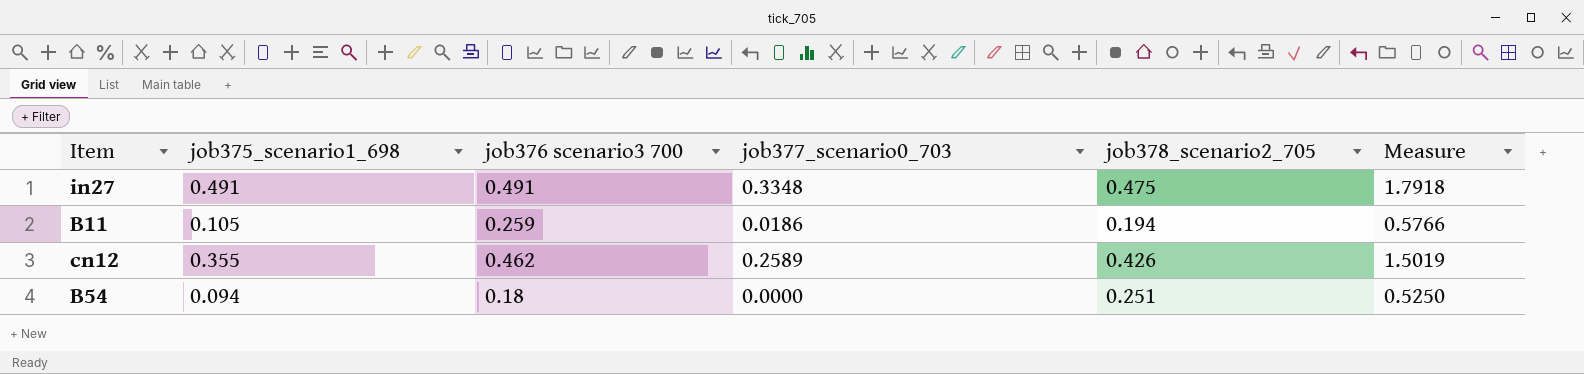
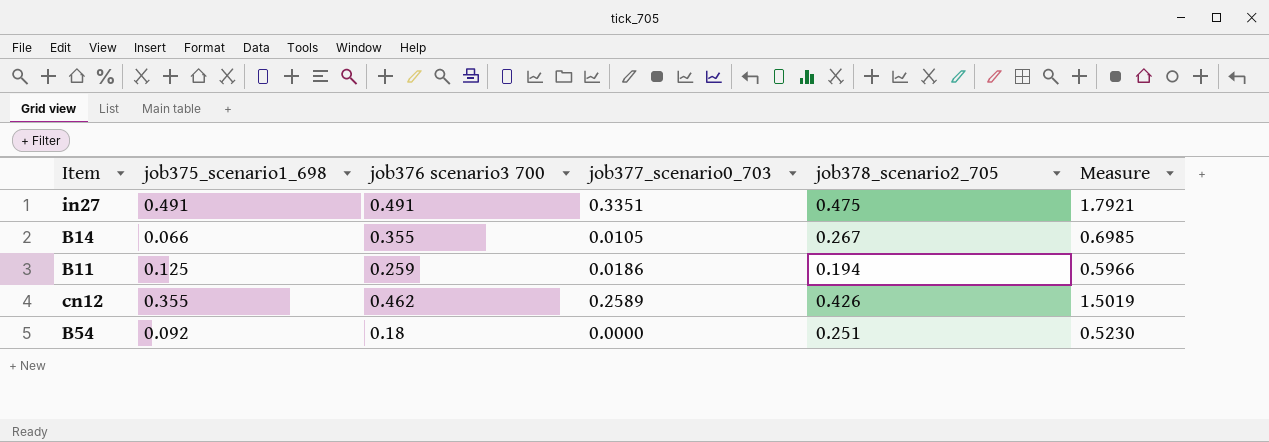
in27 | job377_scenario0_703: 0.3348 -> 0.3351
in27 | Measure: 1.7918 -> 1.7921
row B14: none -> 0.066 | 0.355 | 0.0105 | 0.267 | 0.6985
B11 | job375_scenario1_698: 0.105 -> 0.125
B11 | Measure: 0.5766 -> 0.5966
B54 | job375_scenario1_698: 0.094 -> 0.092
B54 | Measure: 0.5250 -> 0.5230

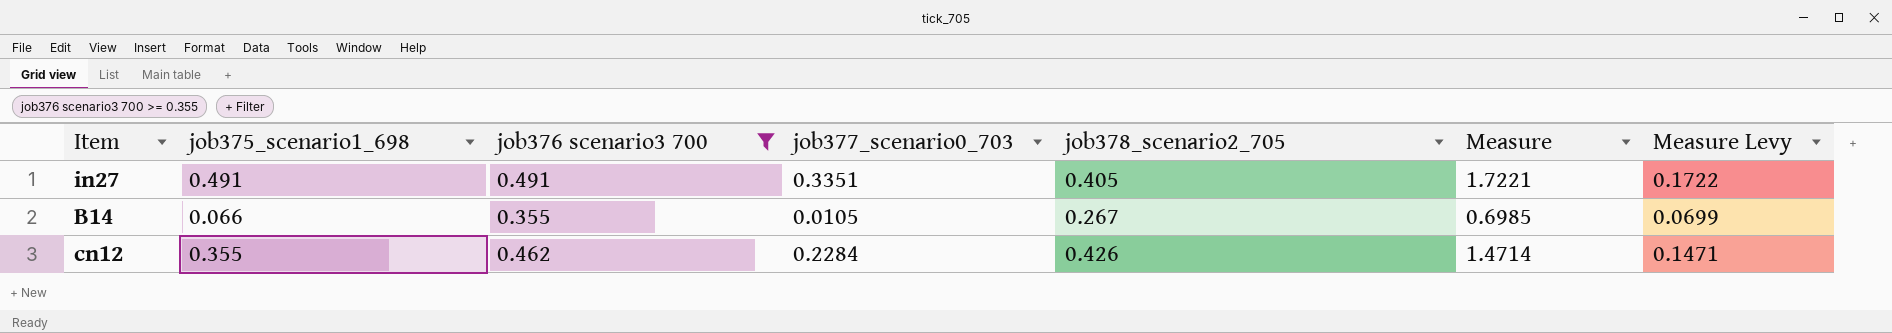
filter: none -> job376 scenario3 700 >= 0.355
column Measure Levy | formula: none -> [Measure] * 0.1
in27 | job378_scenario2_705: 0.475 -> 0.405
in27 | Measure: 1.7921 -> 1.7221
cn12 | job377_scenario0_703: 0.2589 -> 0.2284
cn12 | Measure: 1.5019 -> 1.4714

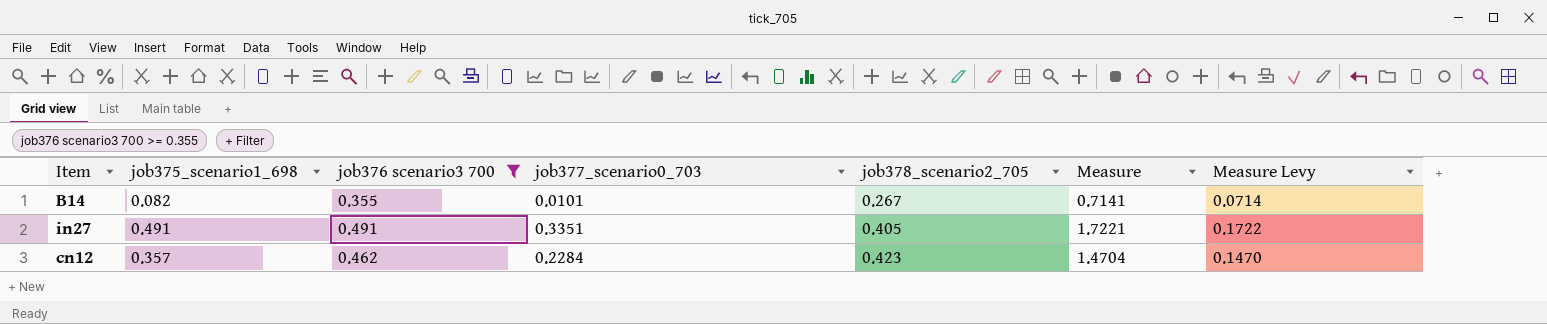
row order: none -> job378_scenario2_705 ascending
B14 | job375_scenario1_698: 0.066 -> 0.082
B14 | job377_scenario0_703: 0.0105 -> 0.0101
B14 | Measure: 0.6985 -> 0.7141
B14 | Measure Levy: 0.0699 -> 0.0714
cn12 | job375_scenario1_698: 0.355 -> 0.357
cn12 | job378_scenario2_705: 0.426 -> 0.423
cn12 | Measure: 1.4714 -> 1.4704
cn12 | Measure Levy: 0.1471 -> 0.1470

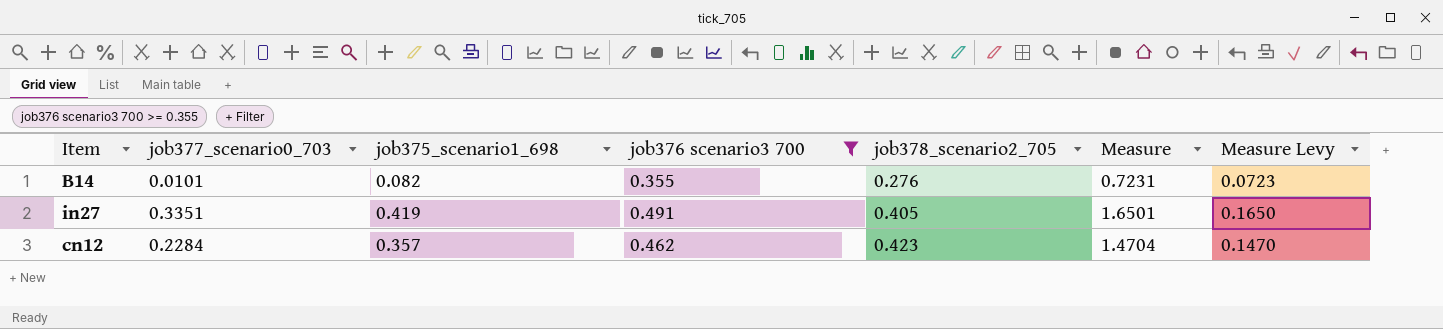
column job377_scenario0_703 | position: 4 -> 2
B14 | job378_scenario2_705: 0.267 -> 0.276
B14 | Measure: 0.7141 -> 0.7231
B14 | Measure Levy: 0.0714 -> 0.0723
in27 | job375_scenario1_698: 0.491 -> 0.419
in27 | Measure: 1.7221 -> 1.6501
in27 | Measure Levy: 0.1722 -> 0.1650

